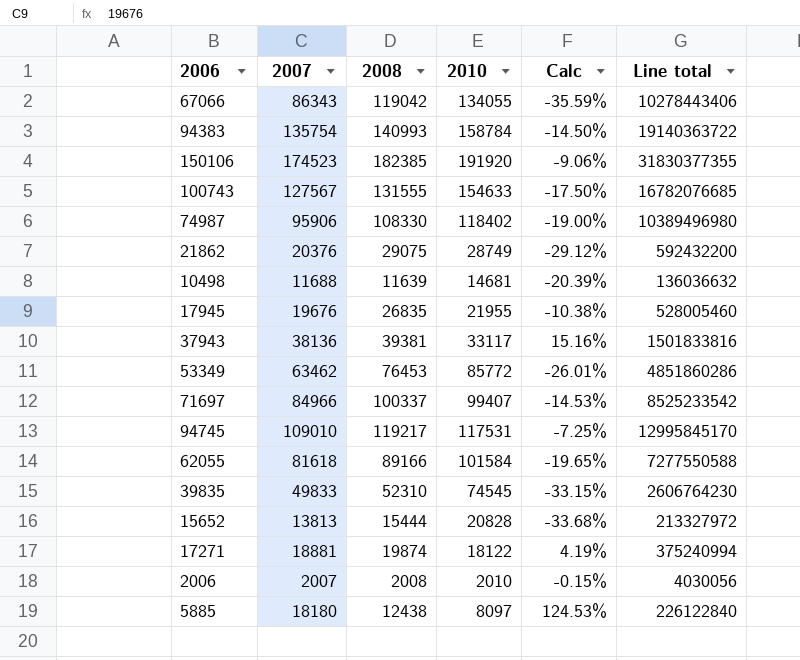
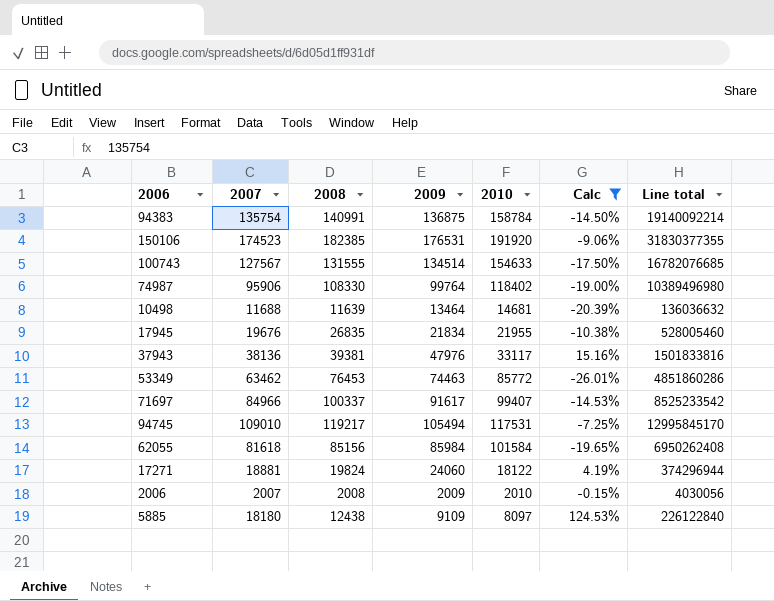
filter: none -> Calc >= -26.01%
column 2009 | position: none -> 4
94383 | 2008: 140993 -> 140991
94383 | Line total: 19140363722 -> 19140092214
62055 | 2008: 89166 -> 85156
62055 | Line total: 7277550588 -> 6950262408
17271 | 2008: 19874 -> 19824
17271 | Line total: 375240994 -> 374296944

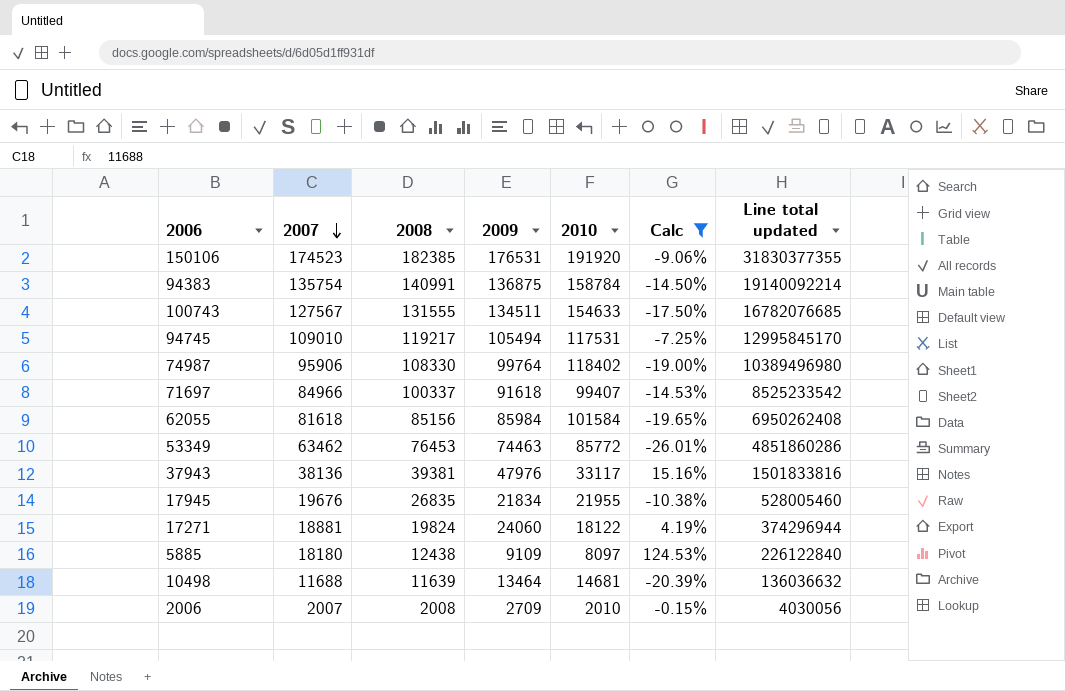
row order: none -> 2007 descending
column name: Line total -> Line total updated
100743 | 2009: 134514 -> 134511
71697 | 2009: 91617 -> 91618
2006 | 2009: 2009 -> 2709

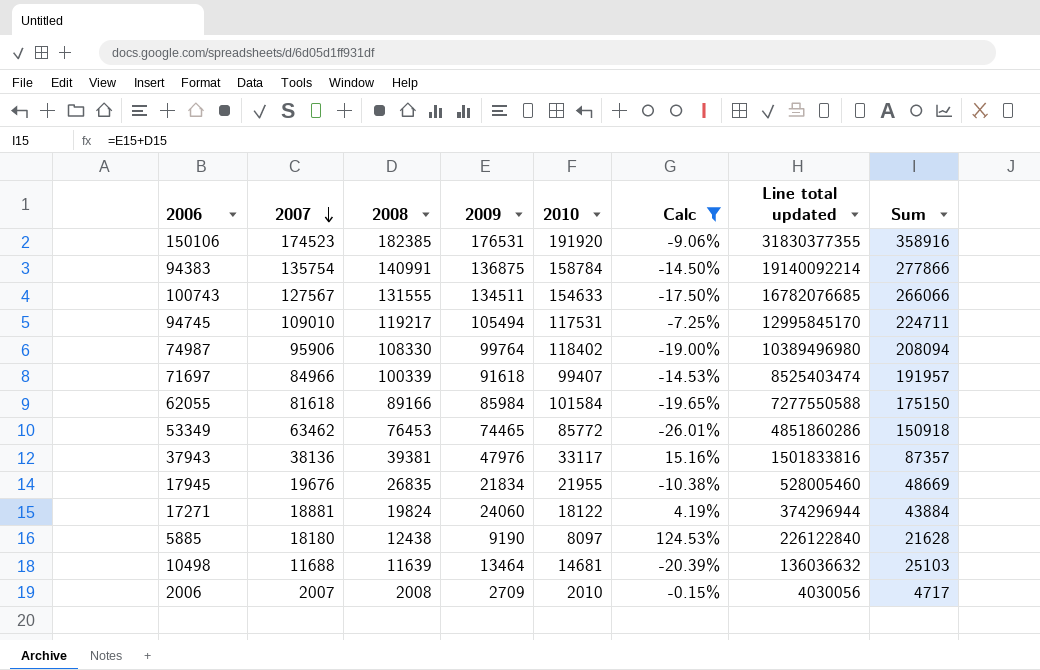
column Sum | formula: none -> [2008] + [2009]
71697 | 2008: 100337 -> 100339
71697 | Line total updated: 8525233542 -> 8525403474
62055 | 2008: 85156 -> 89166
62055 | Line total updated: 6950262408 -> 7277550588
53349 | 2009: 74463 -> 74465
5885 | 2009: 9109 -> 9190

